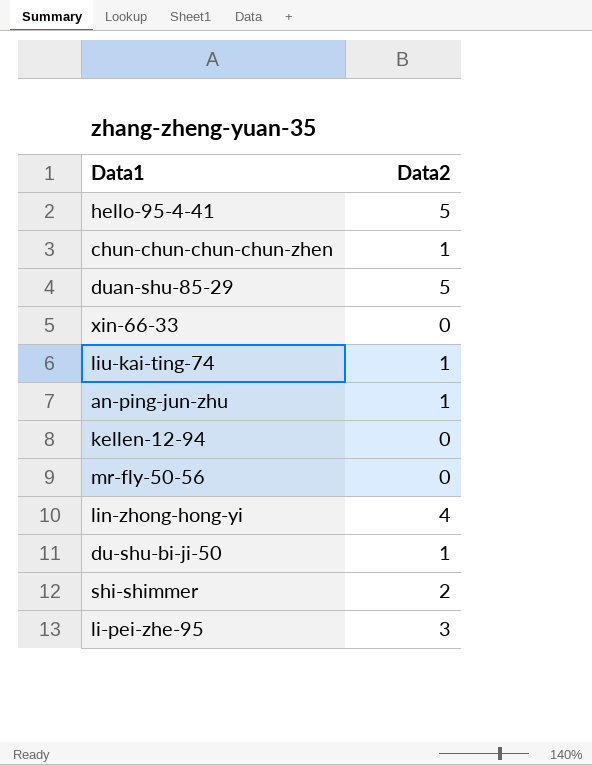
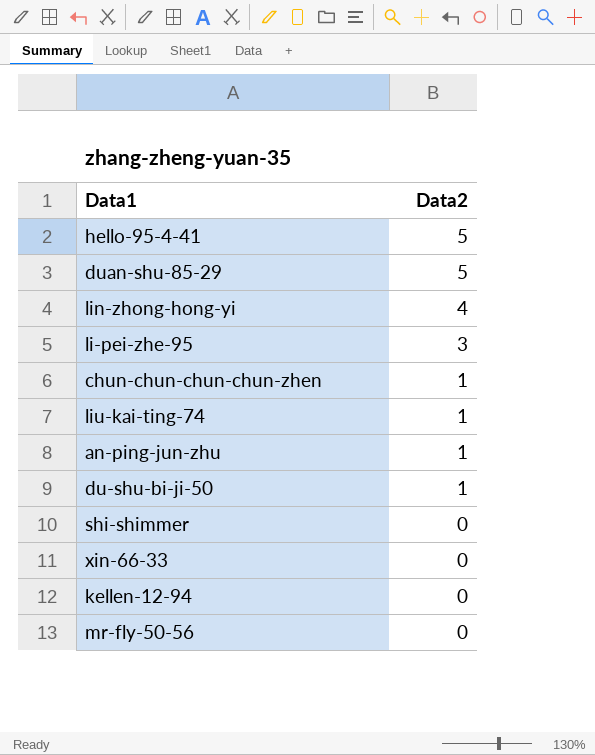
row order: none -> Data2 descending
shi-shimmer | Data2: 2 -> 0

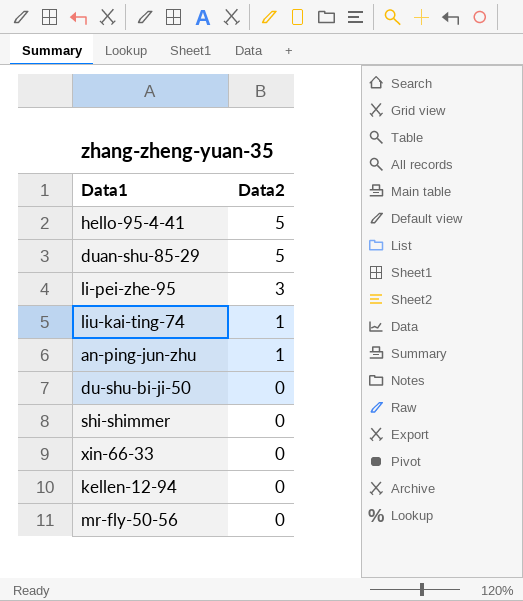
row lin-zhong-hong-yi: 4 -> none
row chun-chun-chun-chun-zhen: 1 -> none
du-shu-bi-ji-50 | Data2: 1 -> 0

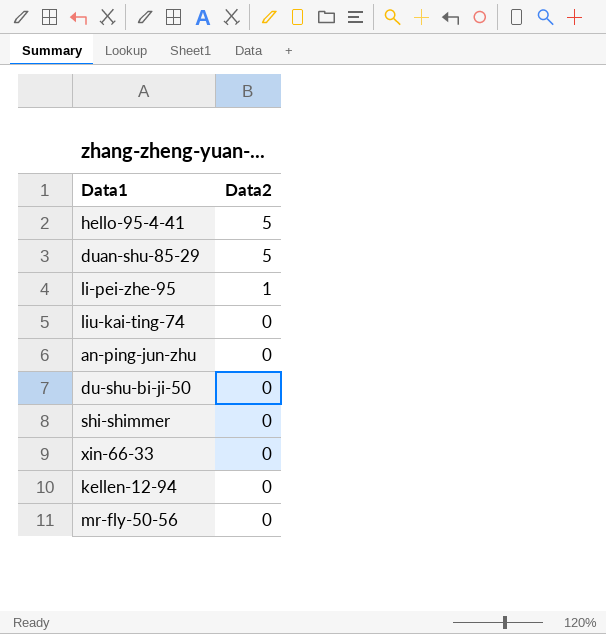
li-pei-zhe-95 | Data2: 3 -> 1
liu-kai-ting-74 | Data2: 1 -> 0
an-ping-jun-zhu | Data2: 1 -> 0

